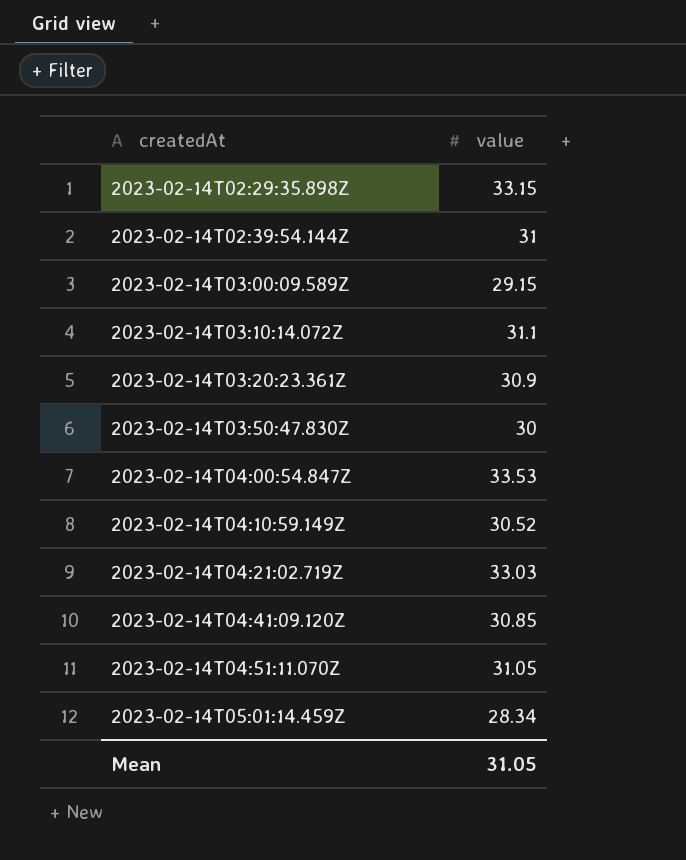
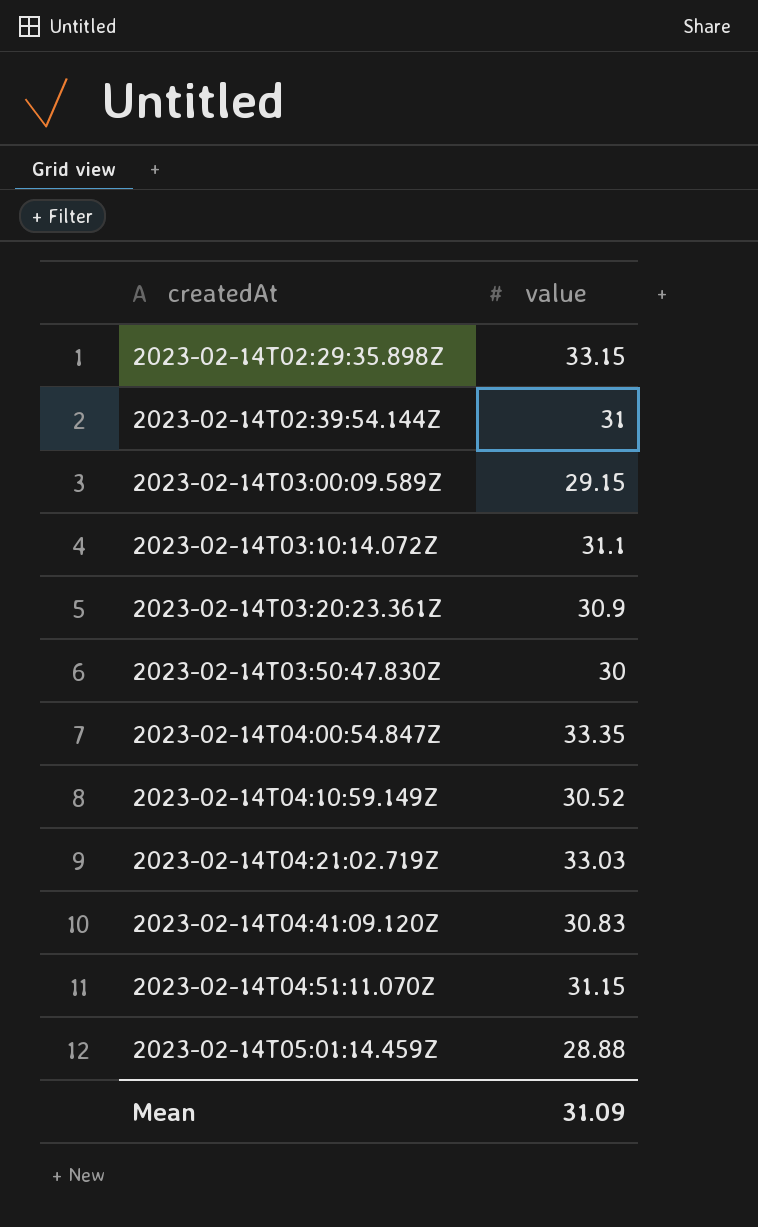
2023-02-14T04:00:54.847Z | value: 33.53 -> 33.35
2023-02-14T04:41:09.120Z | value: 30.85 -> 30.83
2023-02-14T04:51:11.070Z | value: 31.05 -> 31.15
2023-02-14T05:01:14.459Z | value: 28.34 -> 28.88
Mean | value: 31.05 -> 31.09

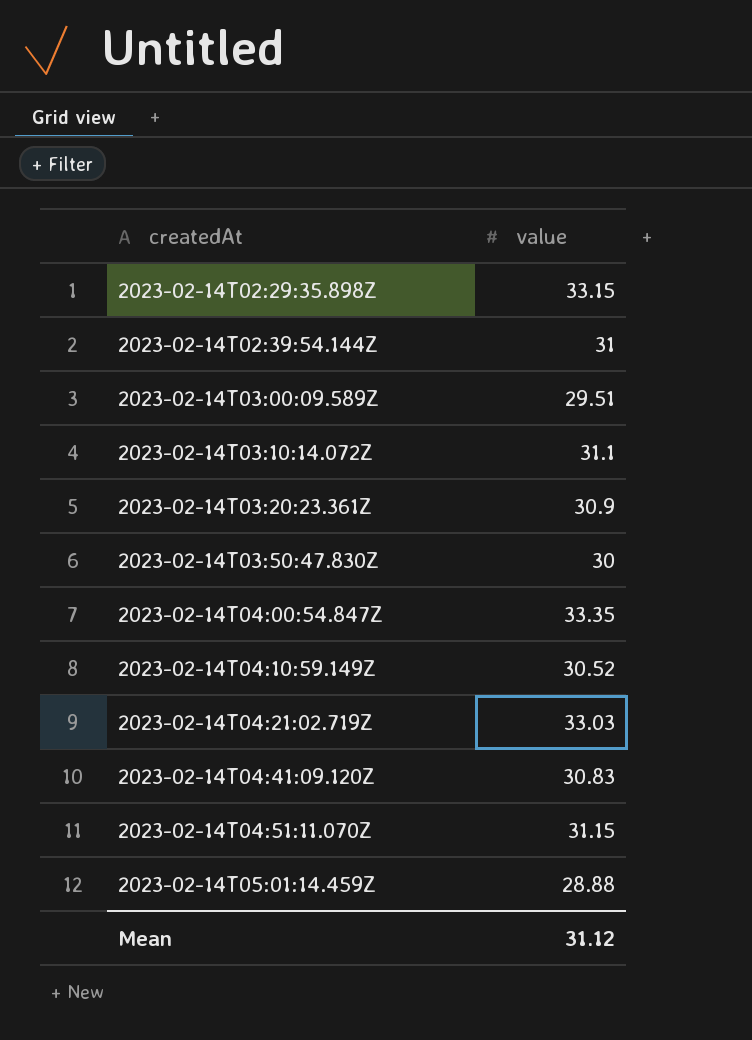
2023-02-14T03:00:09.589Z | value: 29.15 -> 29.51
Mean | value: 31.09 -> 31.12

